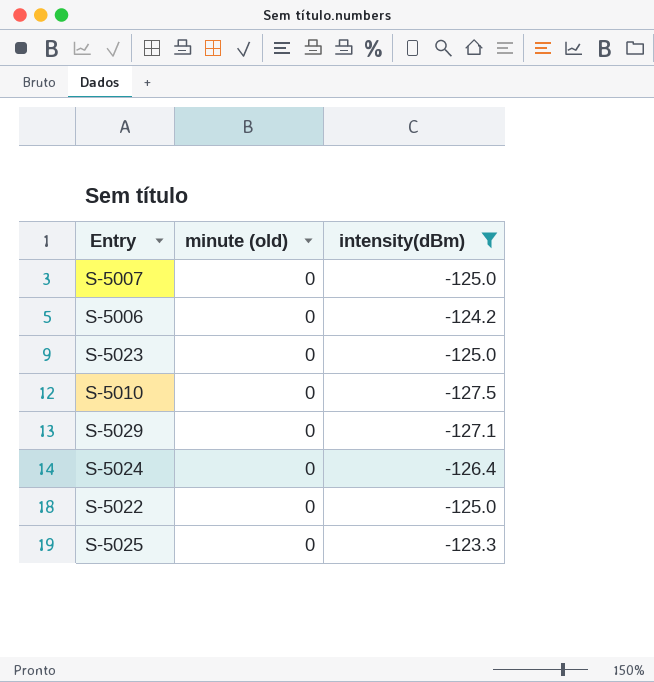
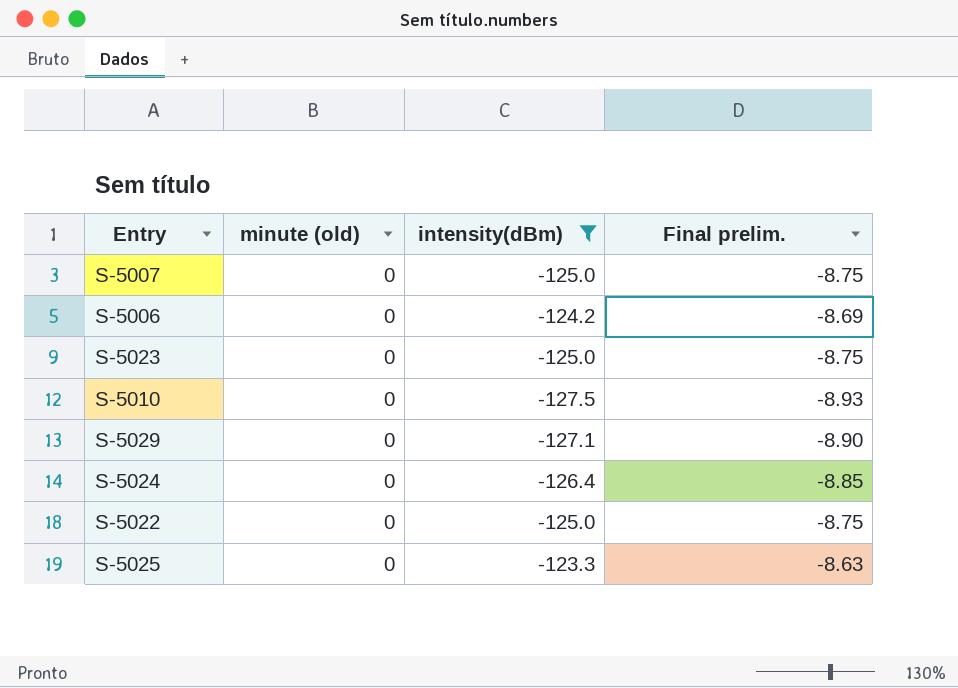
column Final prelim. | formula: none -> [intensity(dBm)] * 0.07

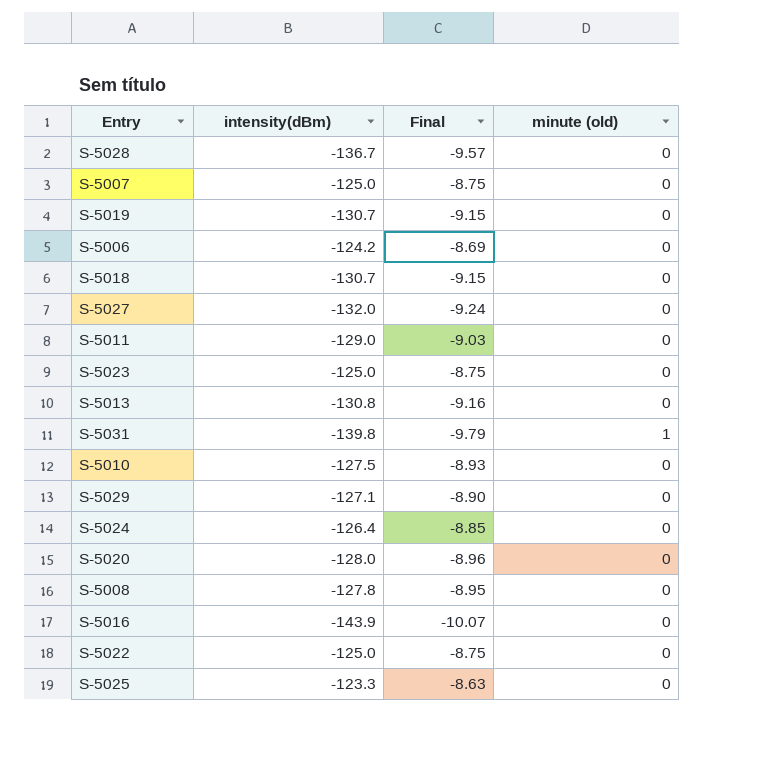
filter: intensity(dBm) >= -127.5 -> none
column name: Final prelim. -> Final
column minute (old) | position: 2 -> 4

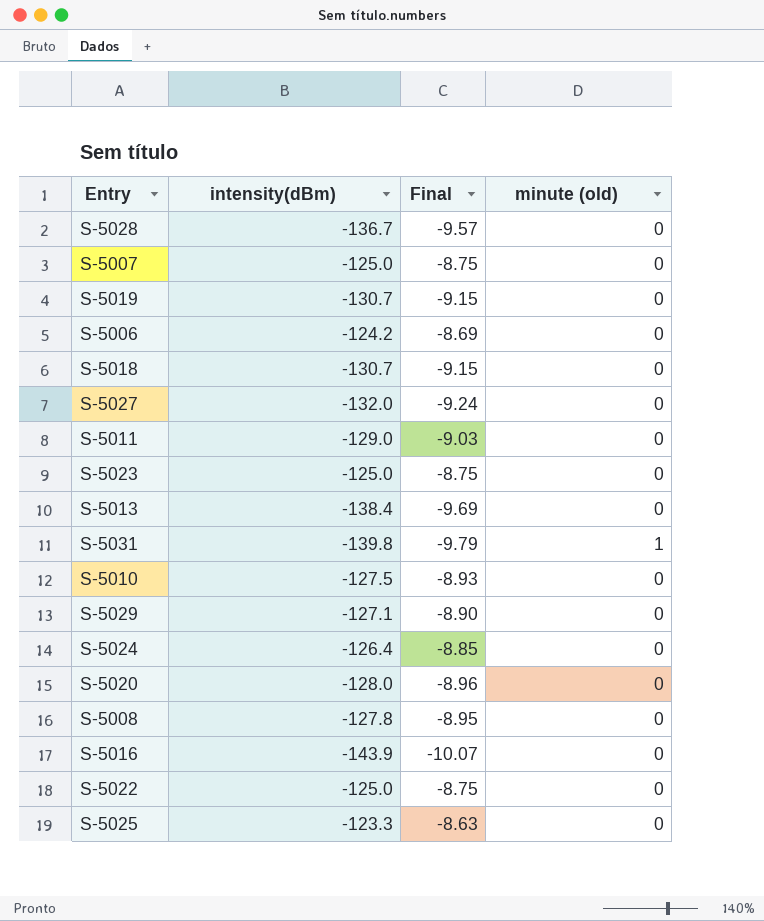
S-5013 | intensity(dBm): -130.8 -> -138.4
S-5013 | Final: -9.16 -> -9.69

